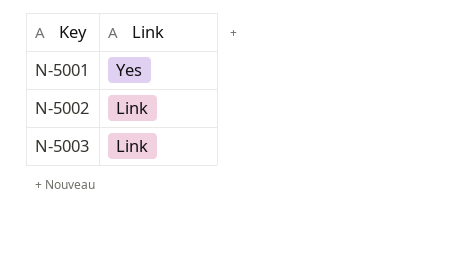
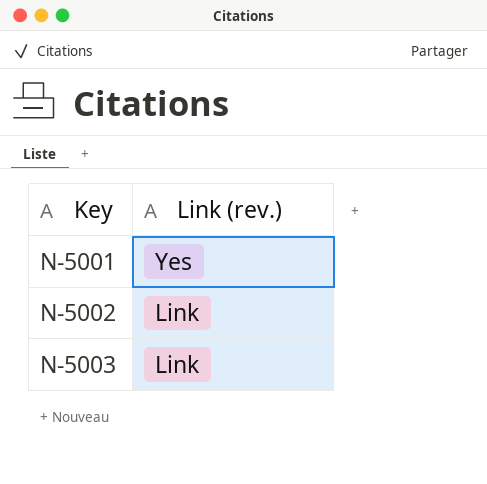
column name: Link -> Link (rev.)

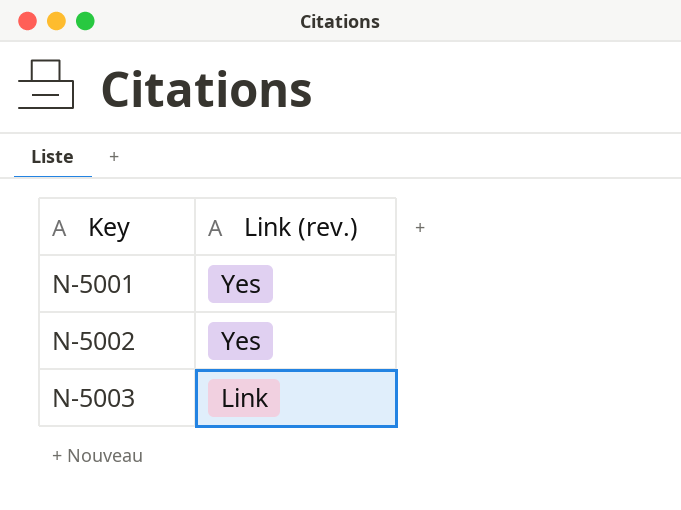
N-5002 | Link (rev.): Link -> Yes

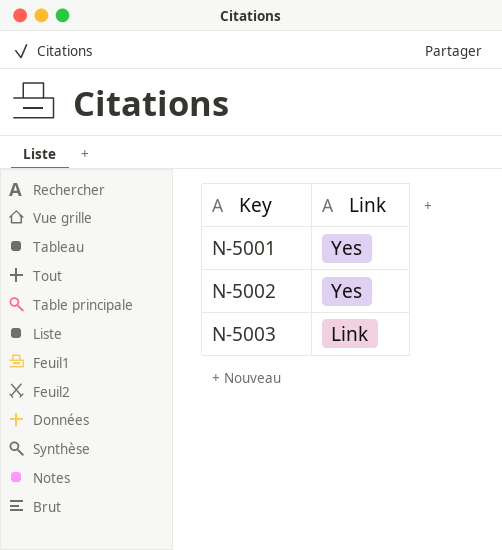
column name: Link (rev.) -> Link

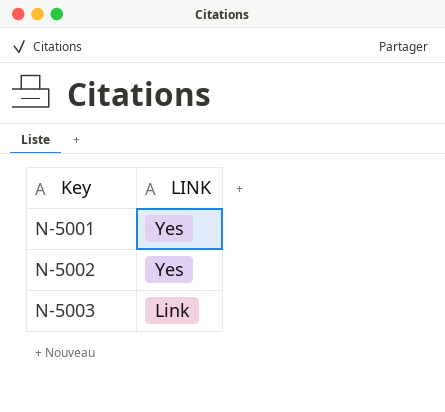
column name: Link -> LINK

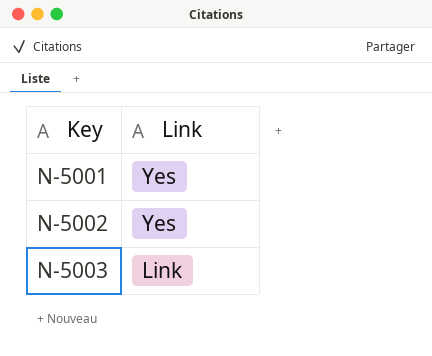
column name: LINK -> Link

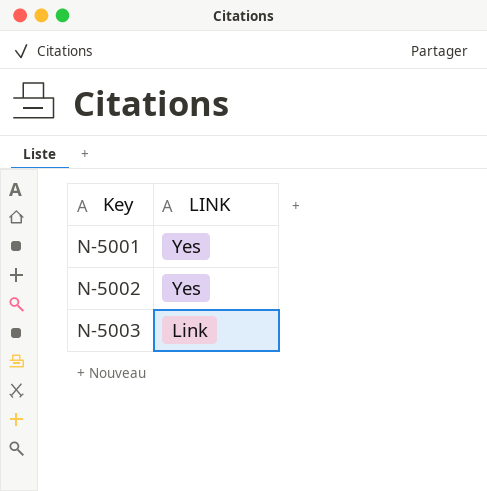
column name: Link -> LINK

